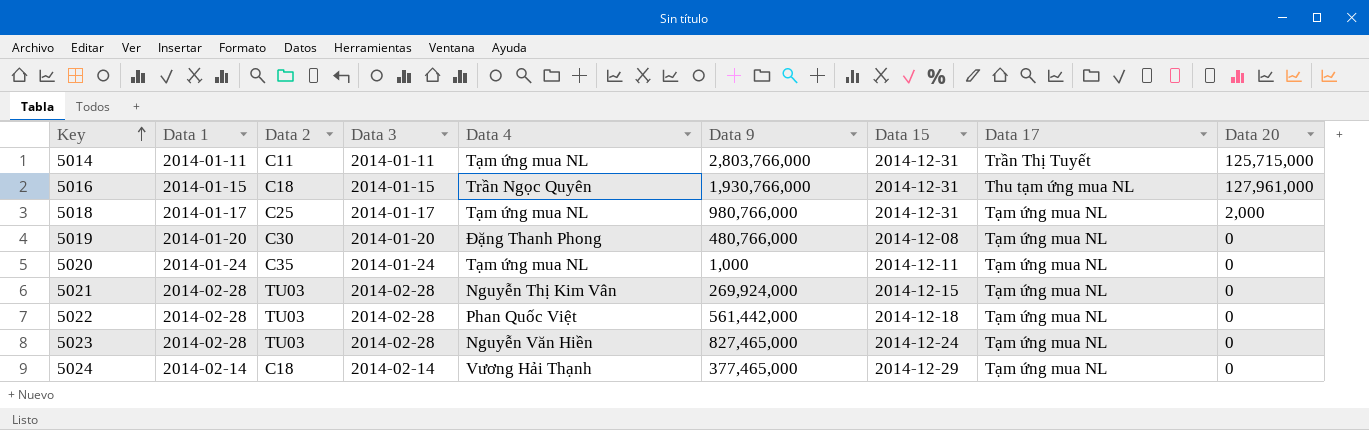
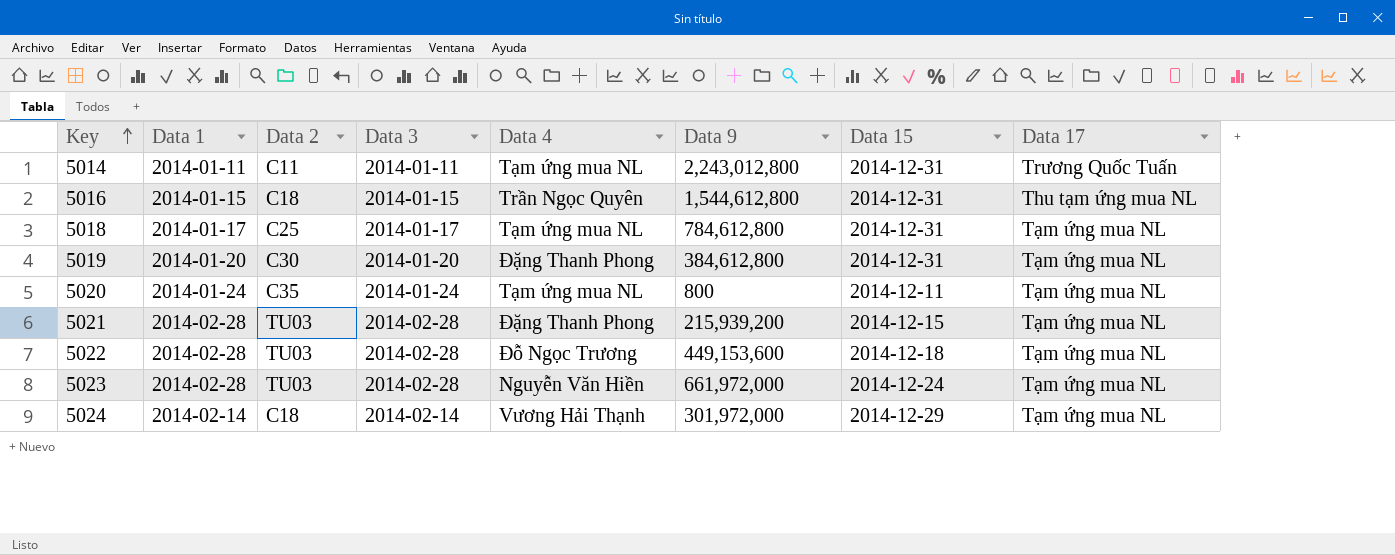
column Data 20 | position: 9 -> none
5014 | Data 9: 2,803,766,000 -> 2,243,012,800
5014 | Data 17: Trần Thị Tuyết -> Trương Quốc Tuấn
5016 | Data 9: 1,930,766,000 -> 1,544,612,800
5018 | Data 9: 980,766,000 -> 784,612,800
5019 | Data 9: 480,766,000 -> 384,612,800
5019 | Data 15: 2014-12-08 -> 2014-12-31
5020 | Data 9: 1,000 -> 800
5021 | Data 4: Nguyễn Thị Kim Vân -> Đặng Thanh Phong
5021 | Data 9: 269,924,000 -> 215,939,200
5022 | Data 4: Phan Quốc Việt -> Đỗ Ngọc Trương
5022 | Data 9: 561,442,000 -> 449,153,600
5023 | Data 9: 827,465,000 -> 661,972,000
5024 | Data 9: 377,465,000 -> 301,972,000

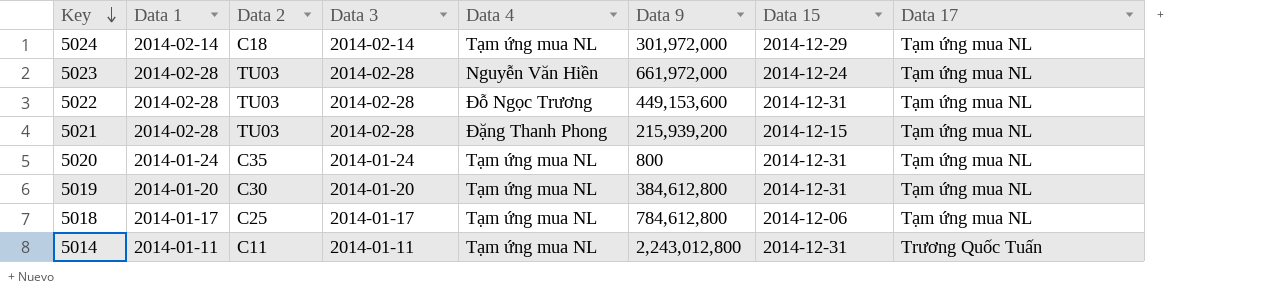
row order: Key ascending -> Key descending
row 5016: 2014-01-15 | C18 | 2014-01-15 | Trần Ngọc Quyên | 1,544,612,800 | 2014-12-31 | Thu tạm ứng mua NL -> none
5024 | Data 4: Vương Hải Thạnh -> Tạm ứng mua NL
5022 | Data 15: 2014-12-18 -> 2014-12-31
5020 | Data 15: 2014-12-11 -> 2014-12-31
5019 | Data 4: Đặng Thanh Phong -> Tạm ứng mua NL
5018 | Data 15: 2014-12-31 -> 2014-12-06

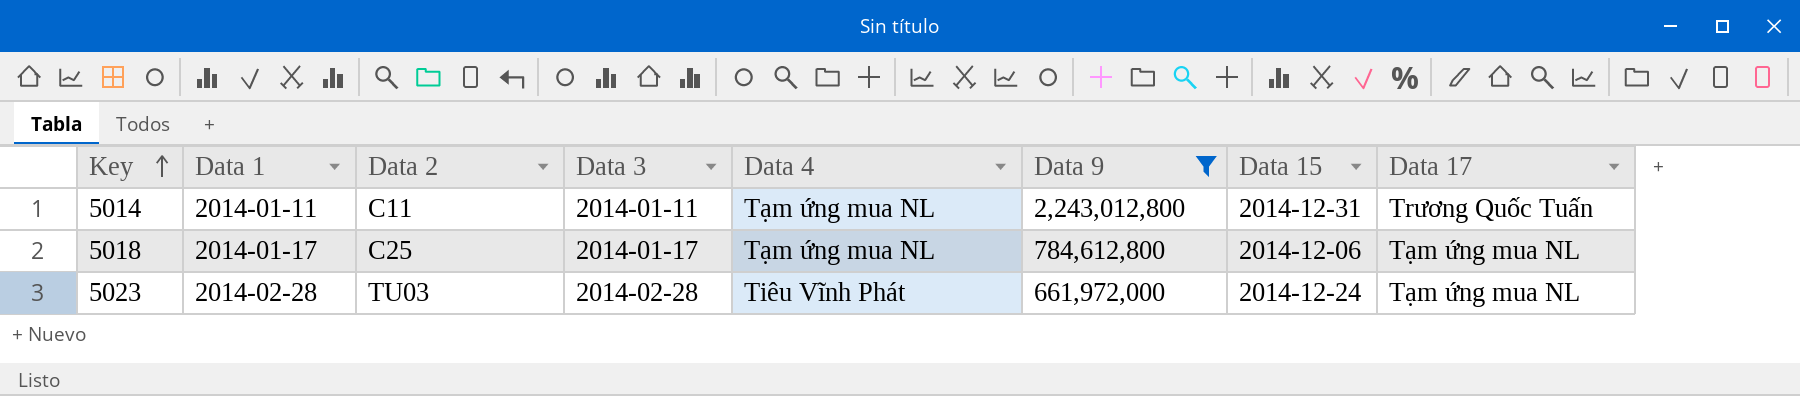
filter: none -> Data 9 >= 661,972,000
row order: Key descending -> Key ascending
5023 | Data 4: Nguyễn Văn Hiền -> Tiêu Vĩnh Phát

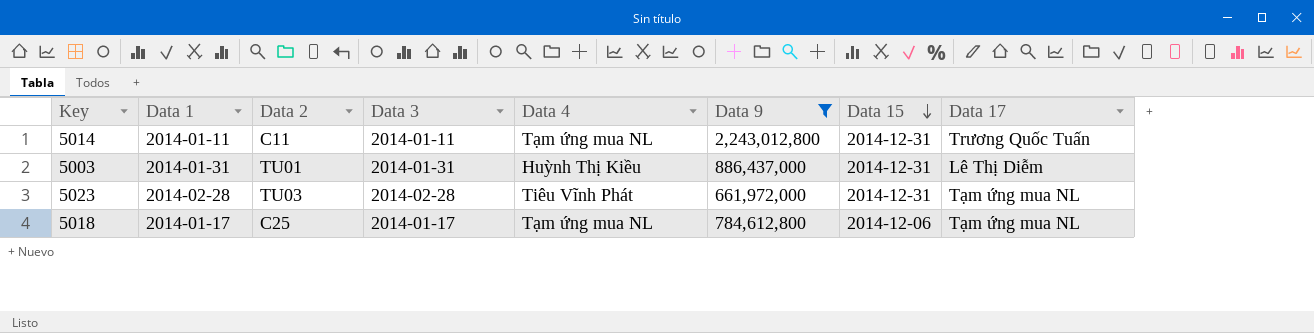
row order: Key ascending -> Data 15 descending
row 5003: none -> 2014-01-31 | TU01 | 2014-01-31 | Huỳnh Thị Kiều | 886,437,000 | 2014-12-31 | Lê Thị Diễm
5023 | Data 15: 2014-12-24 -> 2014-12-31

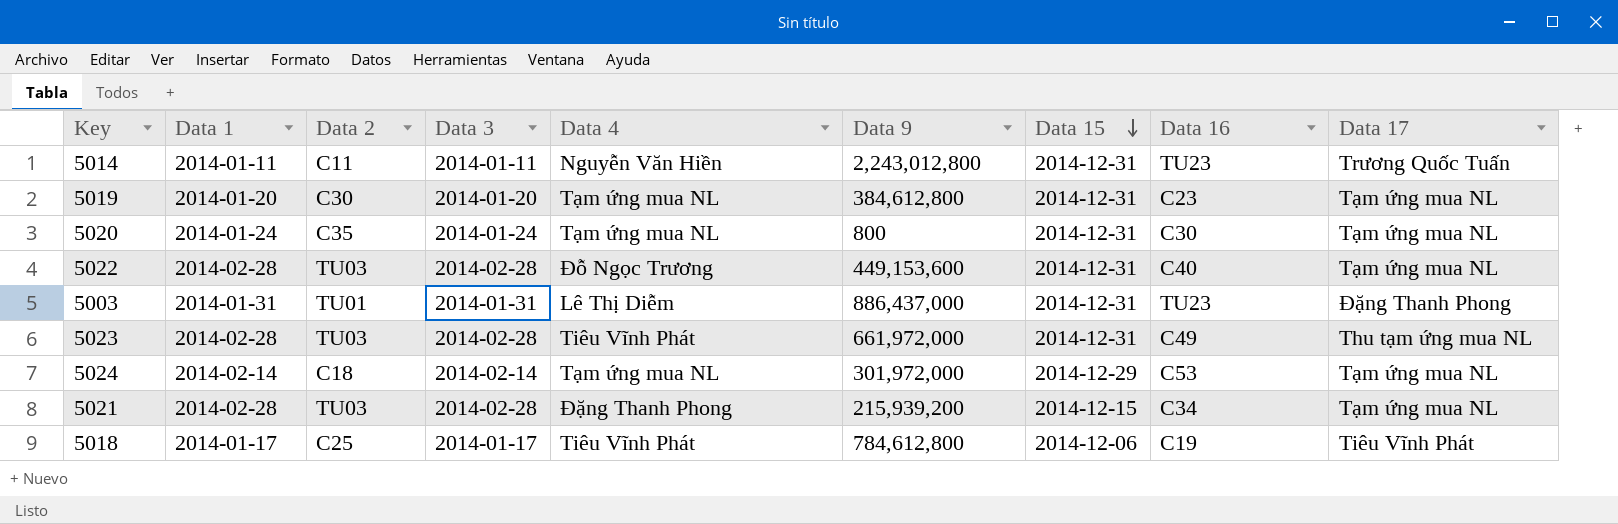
filter: Data 9 >= 661,972,000 -> none
column Data 16 | position: none -> 8
5014 | Data 4: Tạm ứng mua NL -> Nguyễn Văn Hiền
5003 | Data 4: Huỳnh Thị Kiều -> Lê Thị Diễm
5003 | Data 17: Lê Thị Diễm -> Đặng Thanh Phong
5023 | Data 17: Tạm ứng mua NL -> Thu tạm ứng mua NL
5018 | Data 4: Tạm ứng mua NL -> Tiêu Vĩnh Phát
5018 | Data 17: Tạm ứng mua NL -> Tiêu Vĩnh Phát

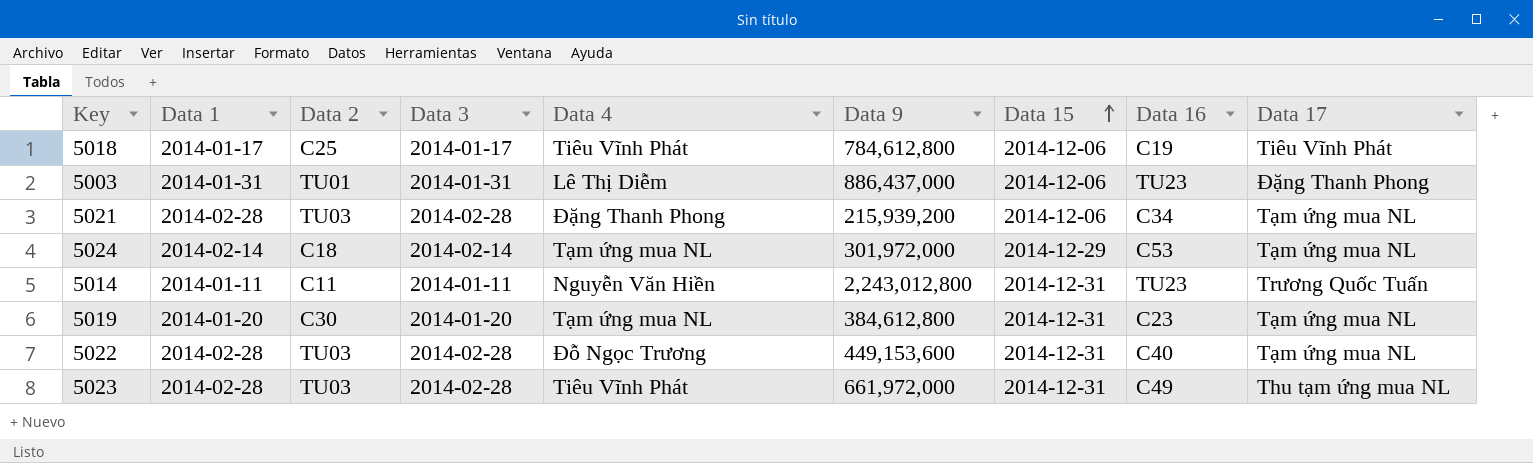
row order: Data 15 descending -> Data 15 ascending
row 5020: 2014-01-24 | C35 | 2014-01-24 | Tạm ứng mua NL | 800 | 2014-12-31 | C30 | Tạm ứng mua NL -> none
5003 | Data 15: 2014-12-31 -> 2014-12-06
5021 | Data 15: 2014-12-15 -> 2014-12-06

